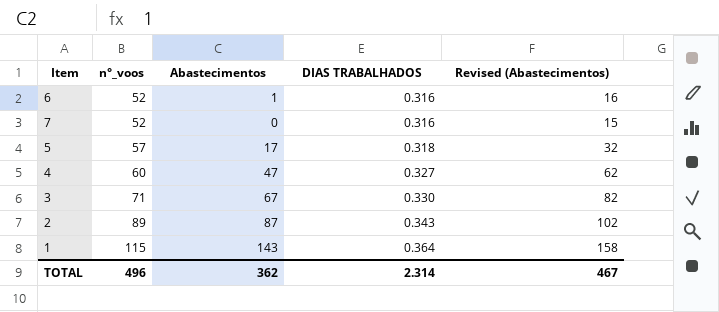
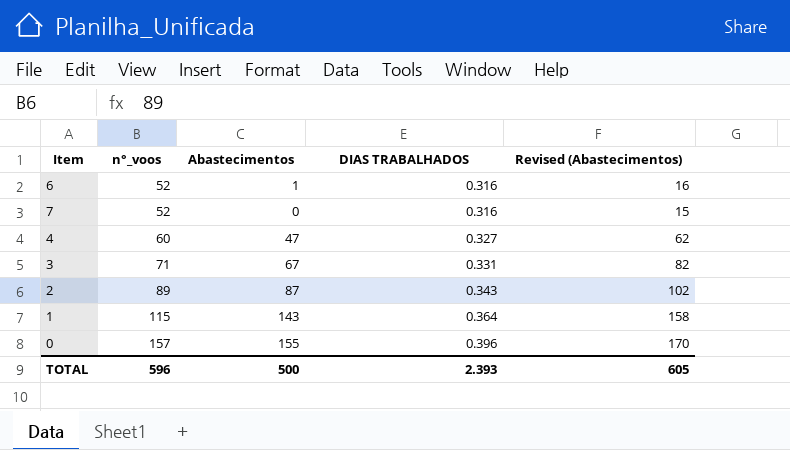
row 5: 57 | 17 | 0.318 | 32 -> none
3 | DIAS TRABALHADOS: 0.330 -> 0.331
row 0: none -> 157 | 155 | 0.396 | 170
TOTAL | n°_voos: 496 -> 596
TOTAL | Abastecimentos: 362 -> 500
TOTAL | DIAS TRABALHADOS: 2.314 -> 2.393
TOTAL | Revised (Abastecimentos): 467 -> 605

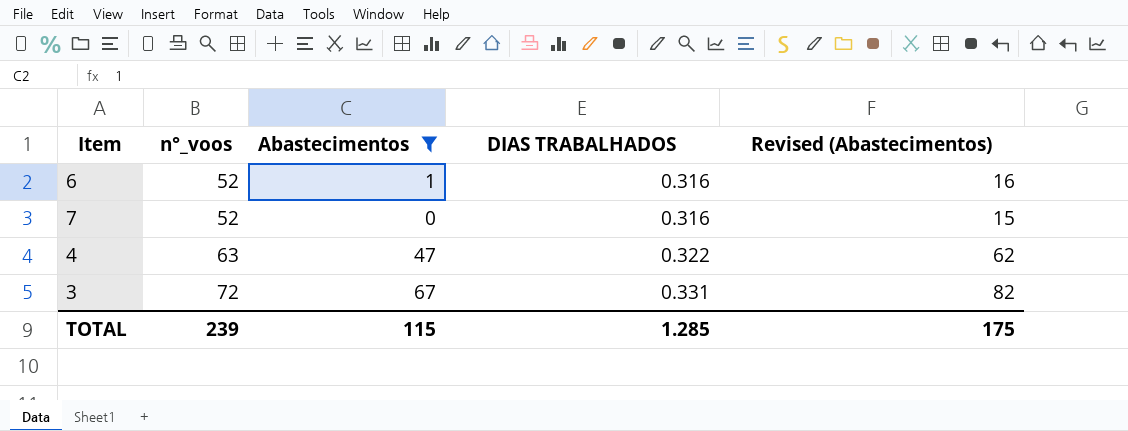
filter: none -> Abastecimentos <= 67
4 | n°_voos: 60 -> 63
4 | DIAS TRABALHADOS: 0.327 -> 0.322
3 | n°_voos: 71 -> 72
TOTAL | n°_voos: 596 -> 239
TOTAL | Abastecimentos: 500 -> 115
TOTAL | DIAS TRABALHADOS: 2.393 -> 1.285
TOTAL | Revised (Abastecimentos): 605 -> 175

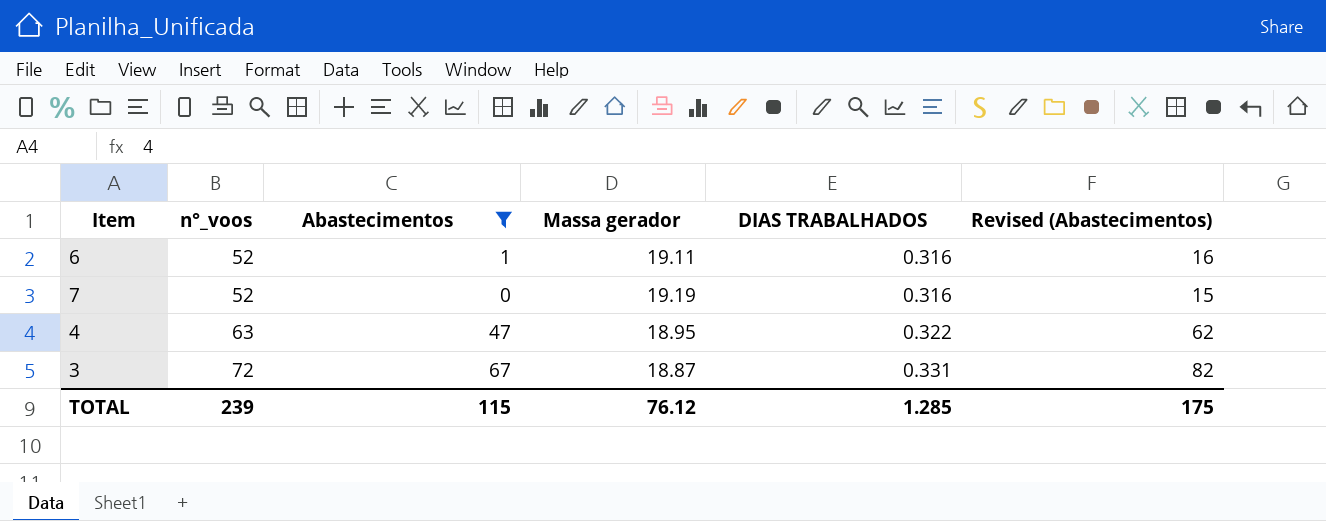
column Massa gerador | position: none -> 4

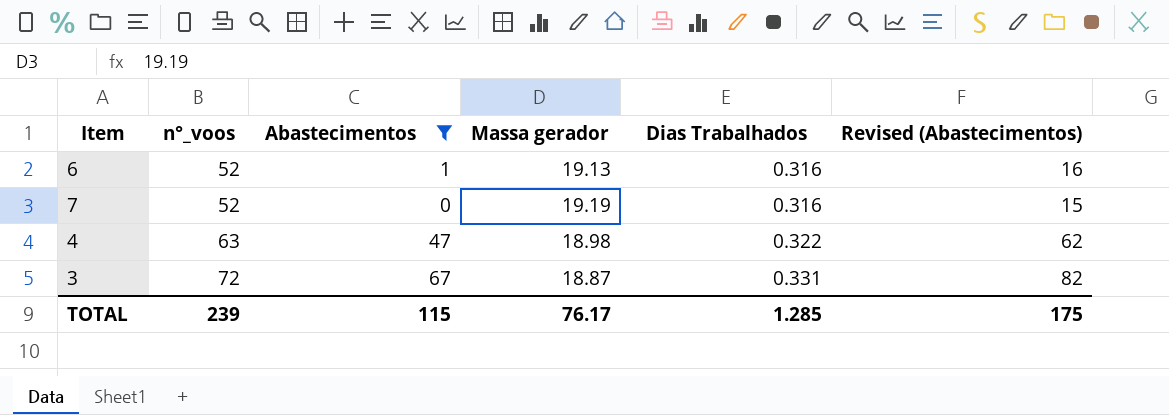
column name: DIAS TRABALHADOS -> Dias Trabalhados
6 | Massa gerador: 19.11 -> 19.13
4 | Massa gerador: 18.95 -> 18.98
TOTAL | Massa gerador: 76.12 -> 76.17

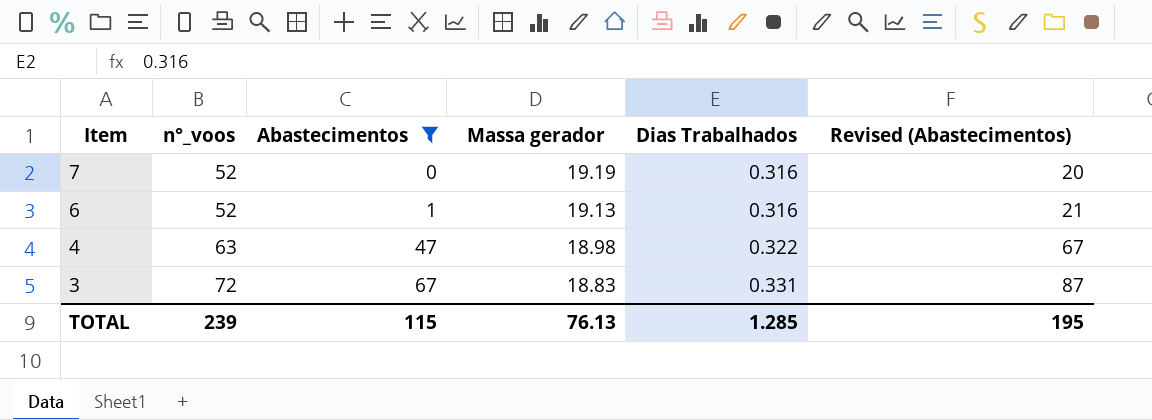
row order: n°_voos ascending -> Item descending
column Revised (Abastecimentos) | formula: [Abastecimentos] + 15 -> [Abastecimentos] + 20
3 | Massa gerador: 18.87 -> 18.83
TOTAL | Massa gerador: 76.17 -> 76.13
TOTAL | Revised (Abastecimentos): 175 -> 195

